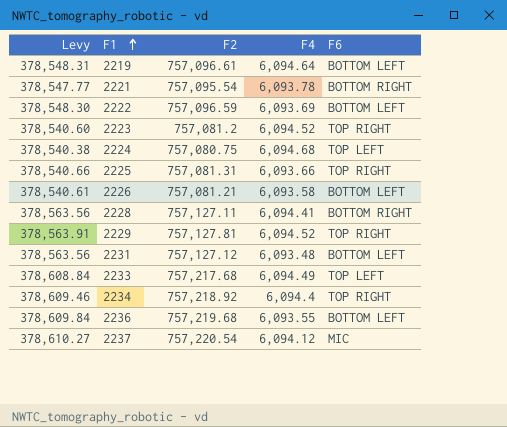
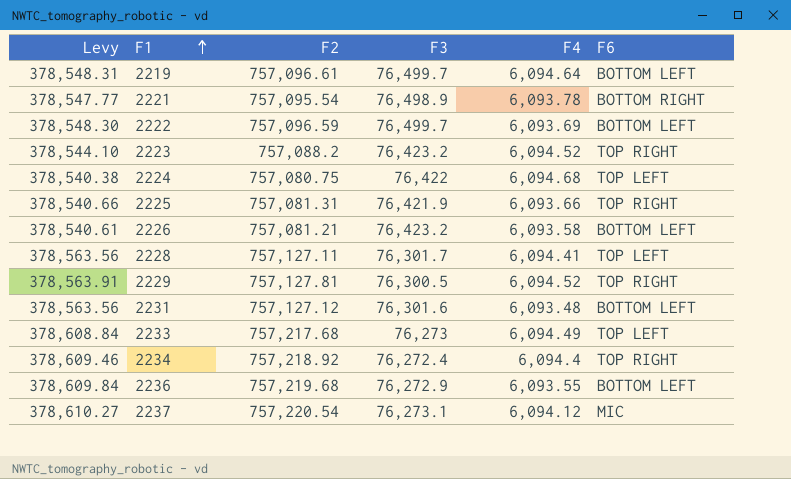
column F3 | position: none -> 4
2223 | Levy: 378,540.60 -> 378,544.10
2223 | F2: 757,081.2 -> 757,088.2
2228 | F6: BOTTOM RIGHT -> TOP LEFT

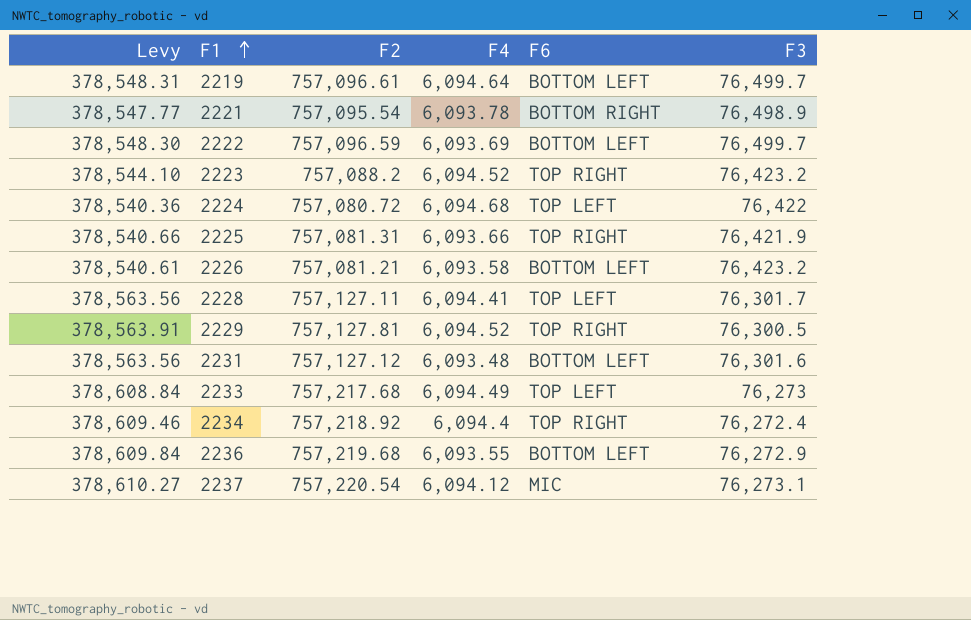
column F3 | position: 4 -> 6
2224 | Levy: 378,540.38 -> 378,540.36
2224 | F2: 757,080.75 -> 757,080.72

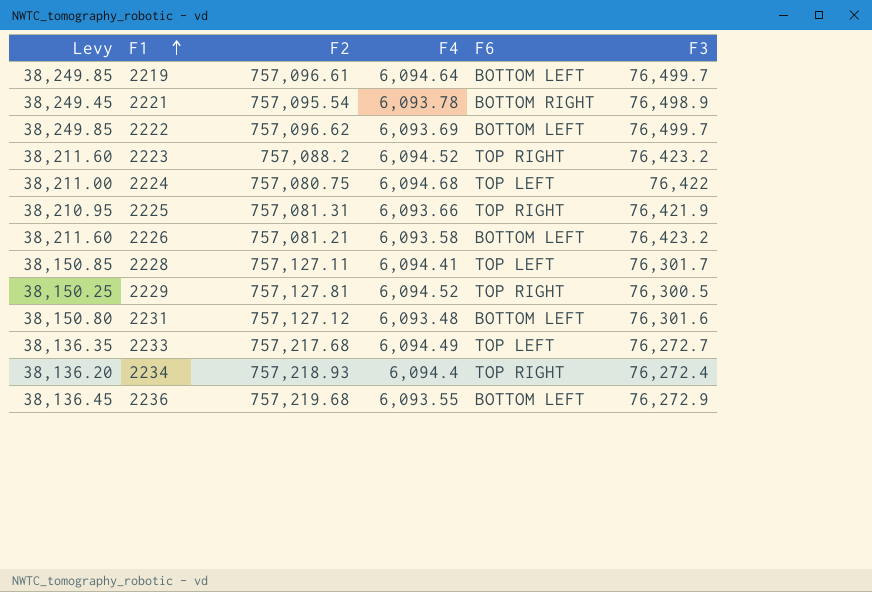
column Levy | formula: [F2] * 0.5 -> [F3] * 0.5
row 2237: 378,610.27 | 757,220.54 | 6,094.12 | MIC | 76,273.1 -> none
2222 | F2: 757,096.59 -> 757,096.62
2224 | F2: 757,080.72 -> 757,080.75
2233 | F3: 76,273 -> 76,272.7
2234 | F2: 757,218.92 -> 757,218.93

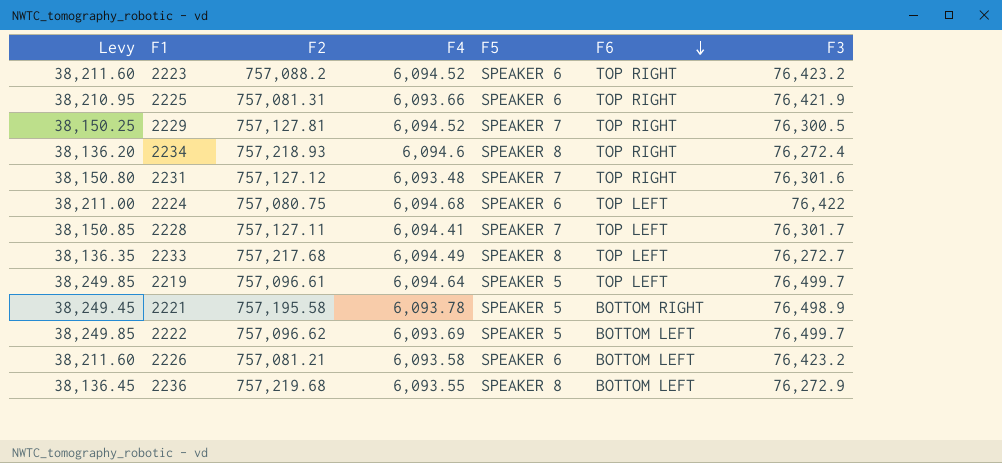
row order: F1 ascending -> F6 descending
column F5 | position: none -> 5
2234 | F4: 6,094.4 -> 6,094.6
2231 | F6: BOTTOM LEFT -> TOP RIGHT
2219 | F6: BOTTOM LEFT -> TOP LEFT
2221 | F2: 757,095.54 -> 757,195.58

